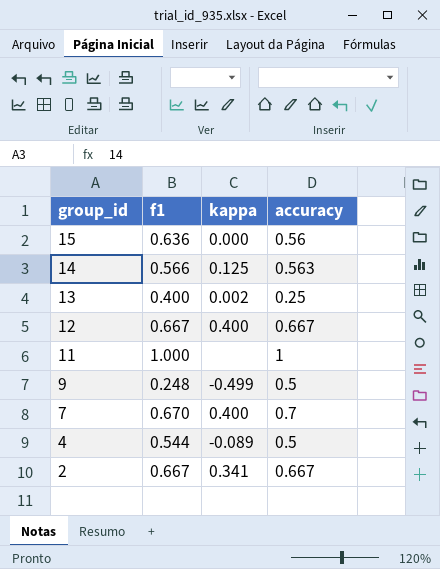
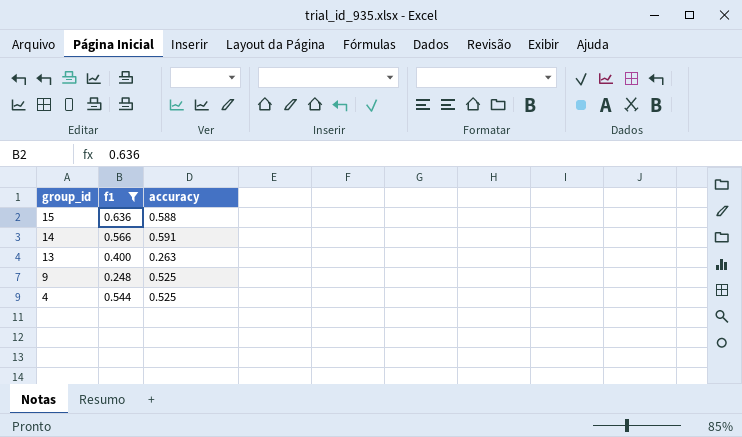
filter: none -> f1 <= 0.636
column kappa | position: 3 -> none
15 | accuracy: 0.56 -> 0.588
14 | accuracy: 0.563 -> 0.591
13 | accuracy: 0.25 -> 0.263
9 | accuracy: 0.5 -> 0.525
4 | accuracy: 0.5 -> 0.525

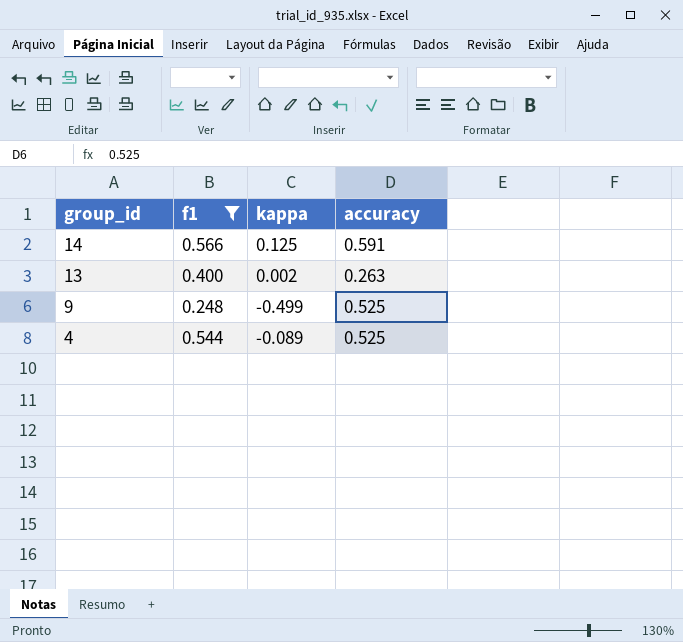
column kappa | position: none -> 3
row 15: 0.636 | 0.588 -> none

